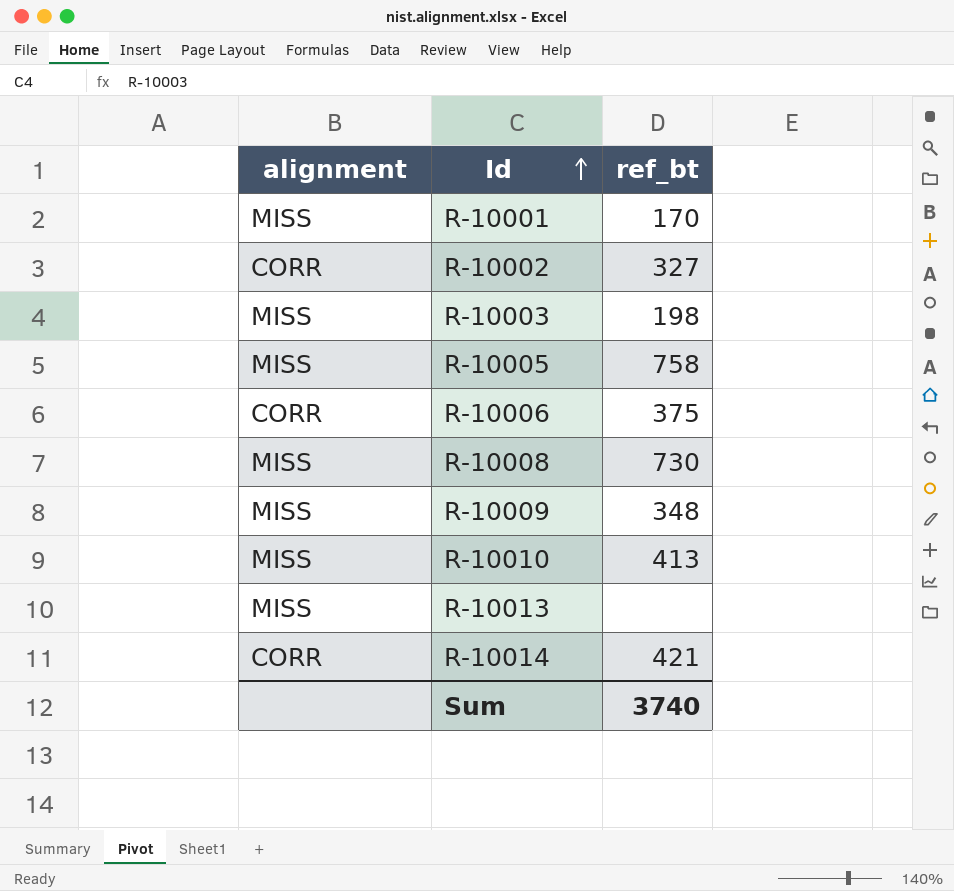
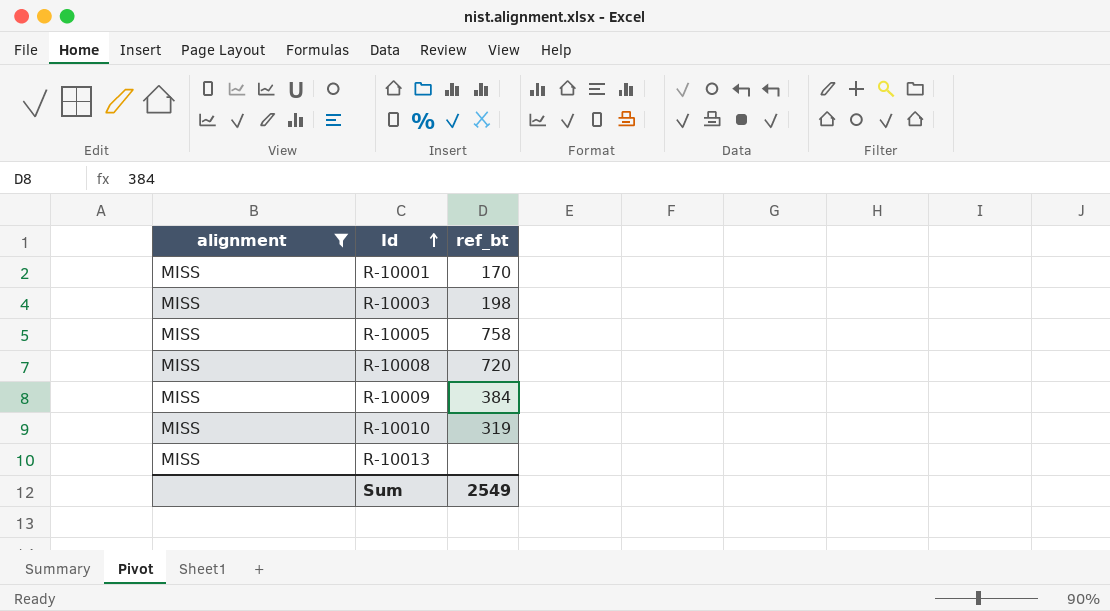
filter: none -> alignment = MISS
R-10008 | ref_bt: 730 -> 720
R-10009 | ref_bt: 348 -> 384
R-10010 | ref_bt: 413 -> 319
Sum | ref_bt: 3740 -> 2549

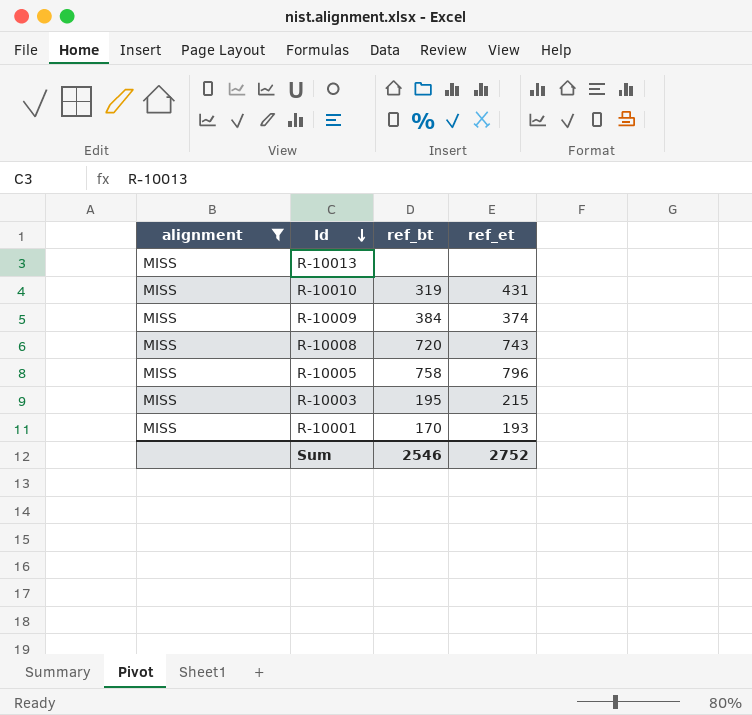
row order: Id ascending -> Id descending
column ref_et | position: none -> 4
R-10003 | ref_bt: 198 -> 195
Sum | ref_bt: 2549 -> 2546

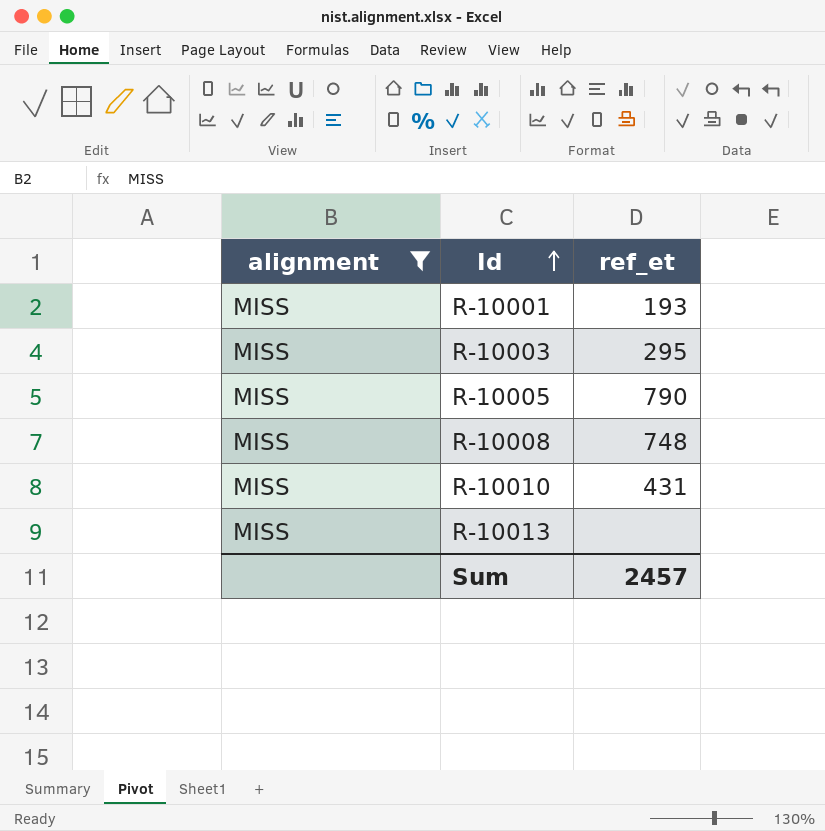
row order: Id descending -> Id ascending
column ref_bt | position: 3 -> none
row R-10009: MISS | 384 | 374 -> none
R-10003 | ref_et: 215 -> 295
R-10005 | ref_et: 796 -> 790
R-10008 | ref_et: 743 -> 748
Sum | ref_et: 2752 -> 2457

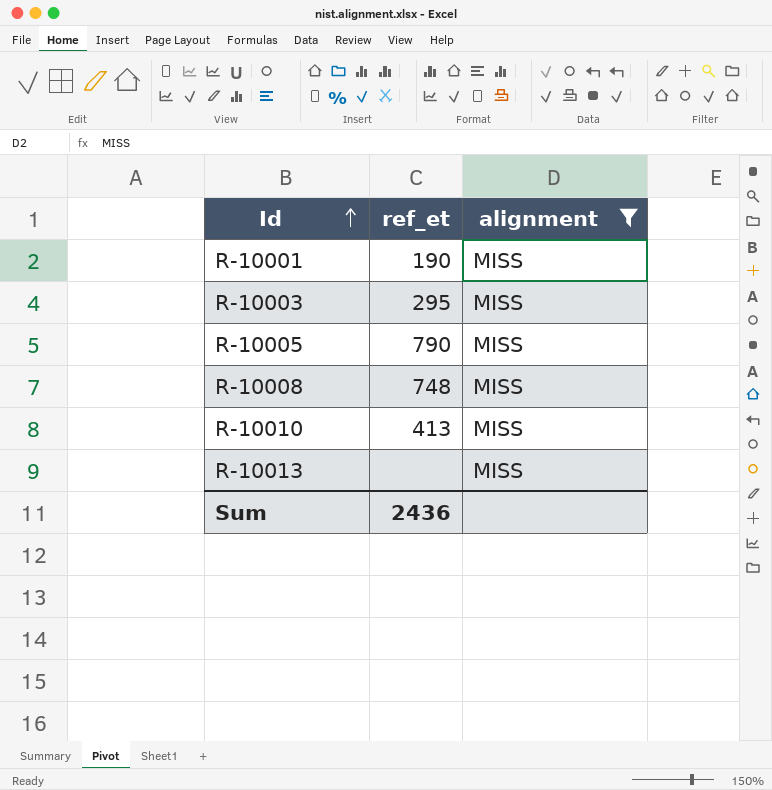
column alignment | position: 1 -> 3
R-10001 | ref_et: 193 -> 190
R-10010 | ref_et: 431 -> 413
Sum | ref_et: 2457 -> 2436

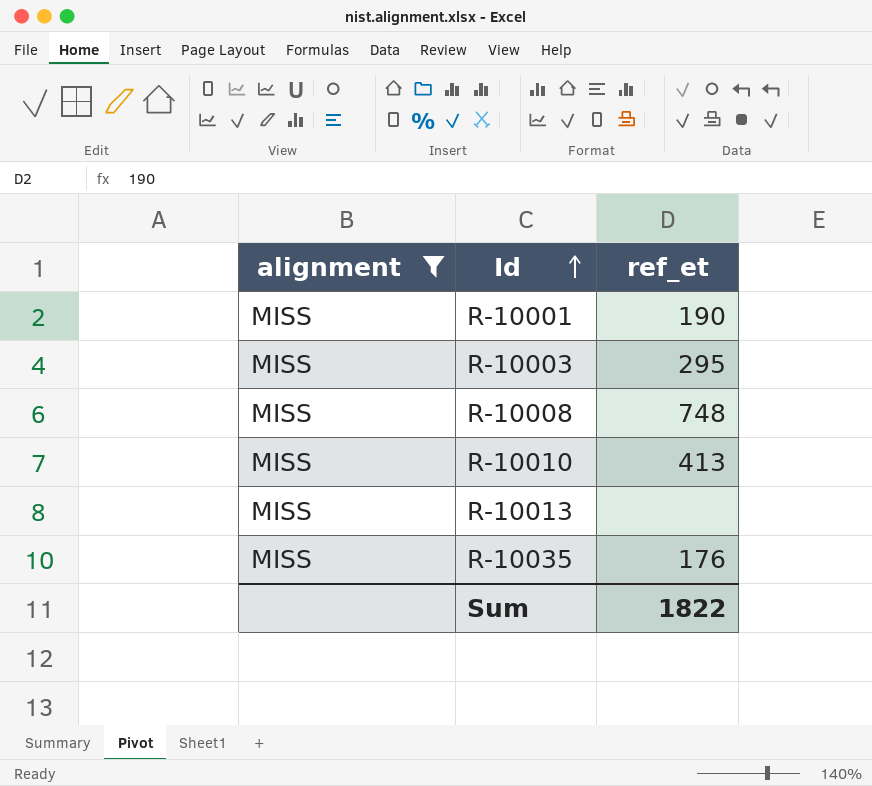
column alignment | position: 3 -> 1
row R-10005: 790 | MISS -> none
row R-10035: none -> MISS | 176
Sum | ref_et: 2436 -> 1822

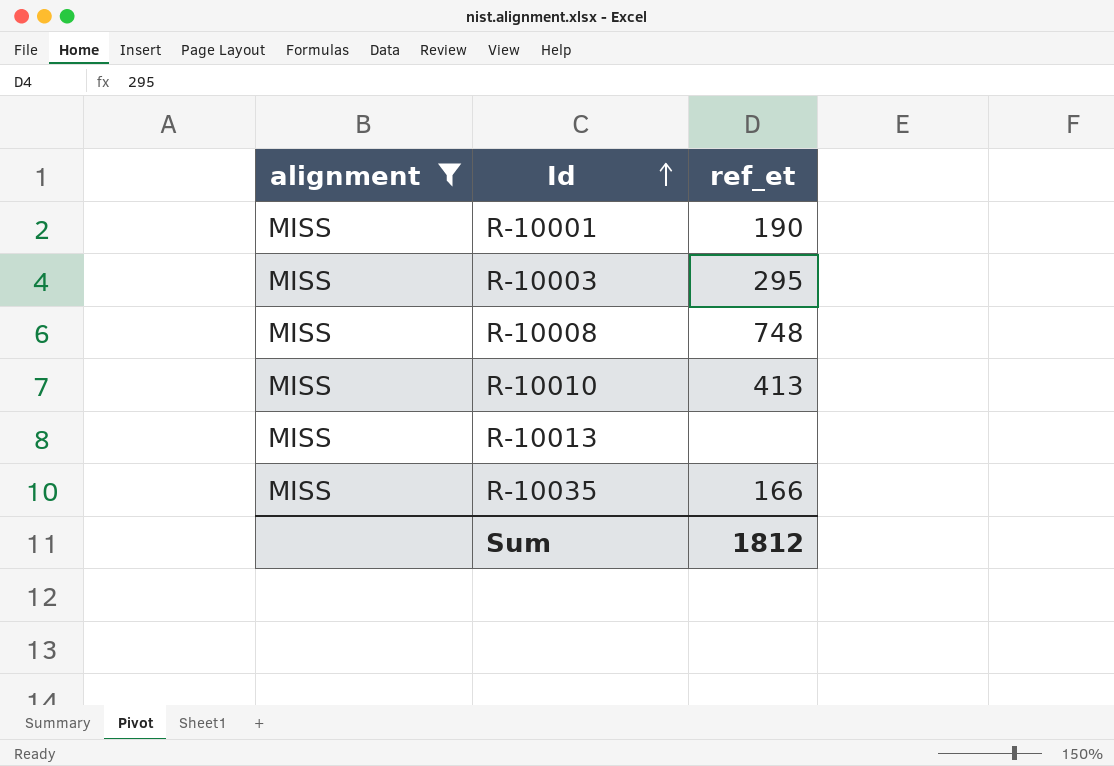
R-10035 | ref_et: 176 -> 166
Sum | ref_et: 1822 -> 1812

